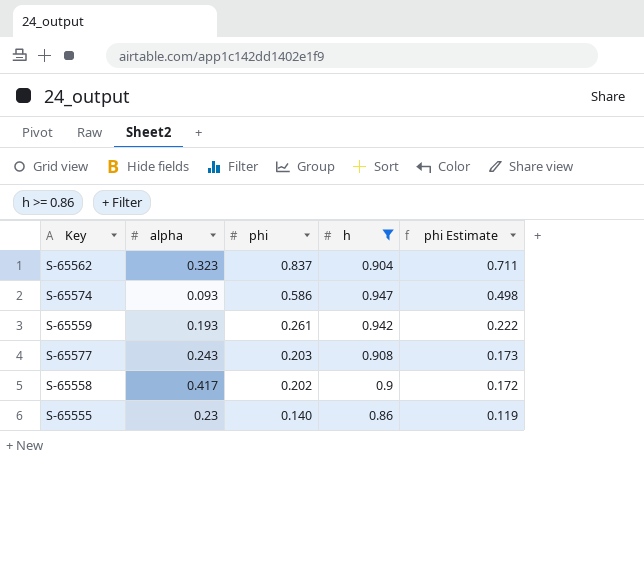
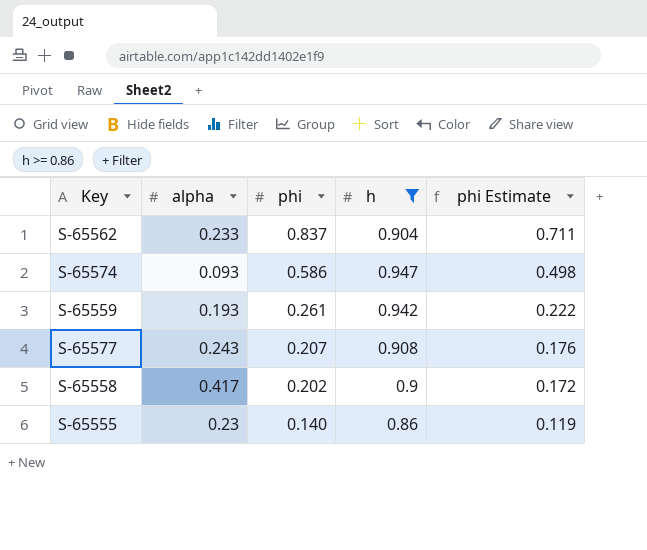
S-65562 | alpha: 0.323 -> 0.233
S-65577 | phi: 0.203 -> 0.207
S-65577 | phi Estimate: 0.173 -> 0.176

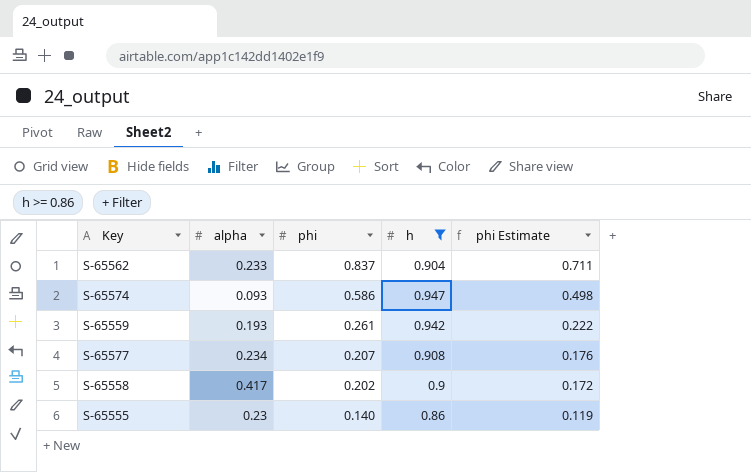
S-65577 | alpha: 0.243 -> 0.234

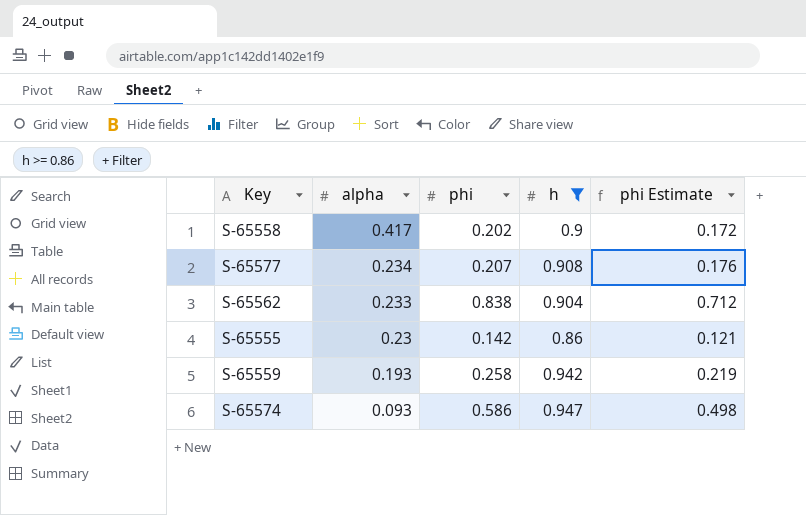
row order: phi descending -> alpha descending
S-65562 | phi: 0.837 -> 0.838
S-65562 | phi Estimate: 0.711 -> 0.712
S-65555 | phi: 0.140 -> 0.142
S-65555 | phi Estimate: 0.119 -> 0.121
S-65559 | phi: 0.261 -> 0.258
S-65559 | phi Estimate: 0.222 -> 0.219

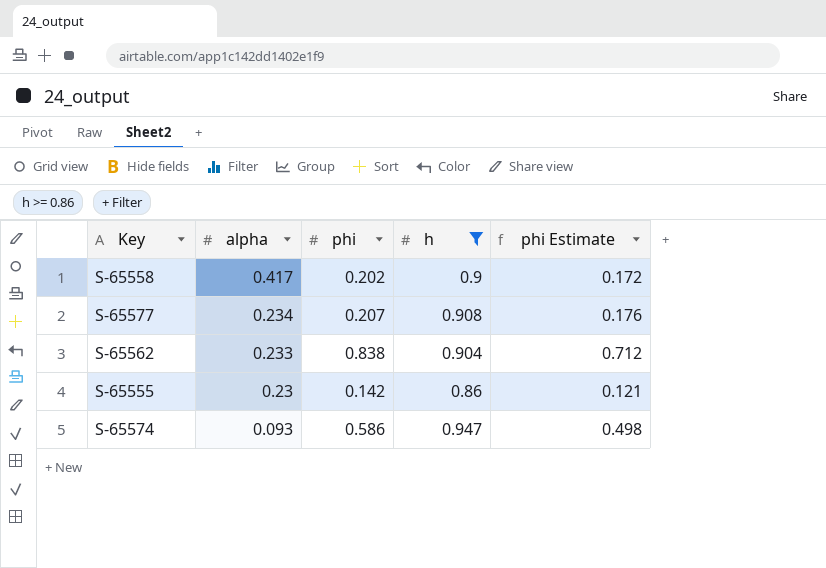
row S-65559: 0.193 | 0.258 | 0.942 | 0.219 -> none

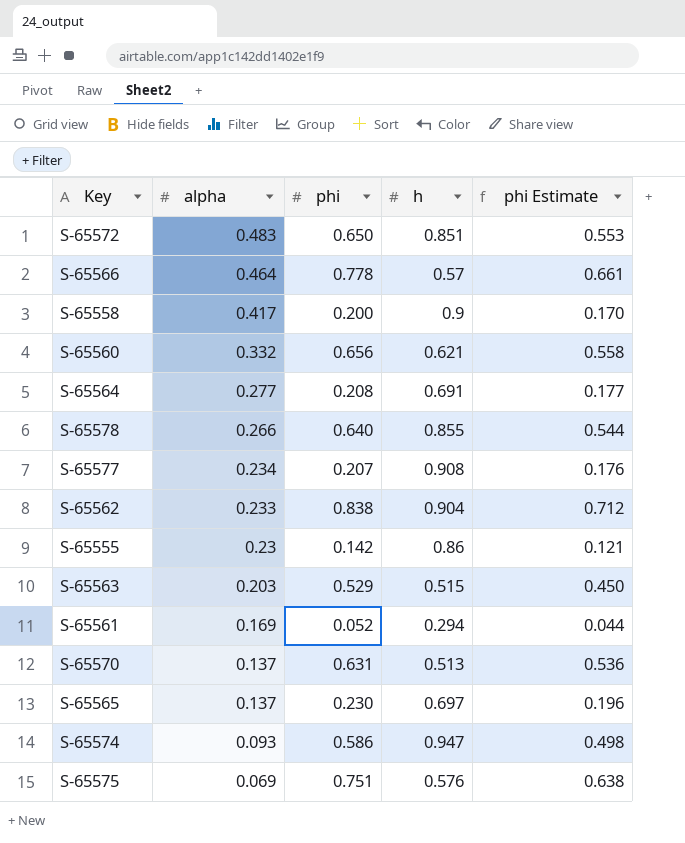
filter: h >= 0.86 -> none
S-65558 | phi: 0.202 -> 0.200
S-65558 | phi Estimate: 0.172 -> 0.170

